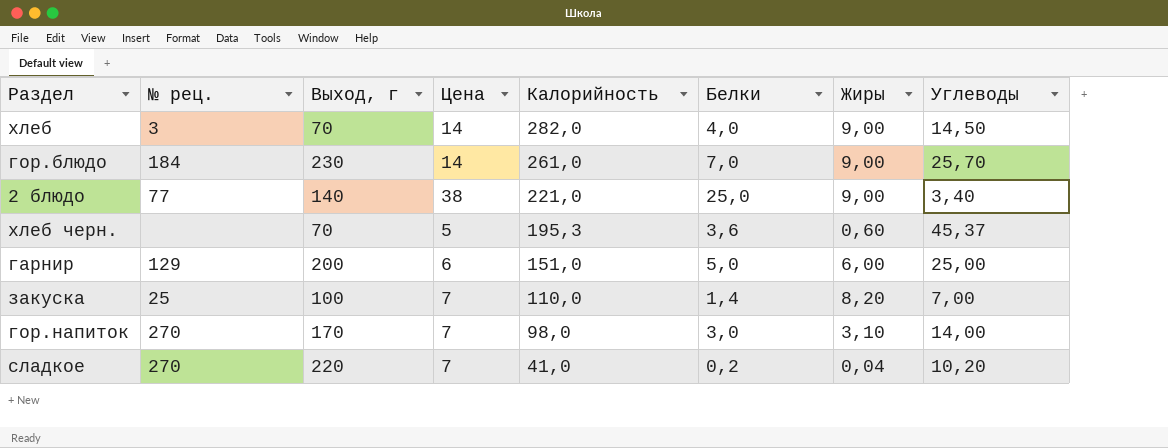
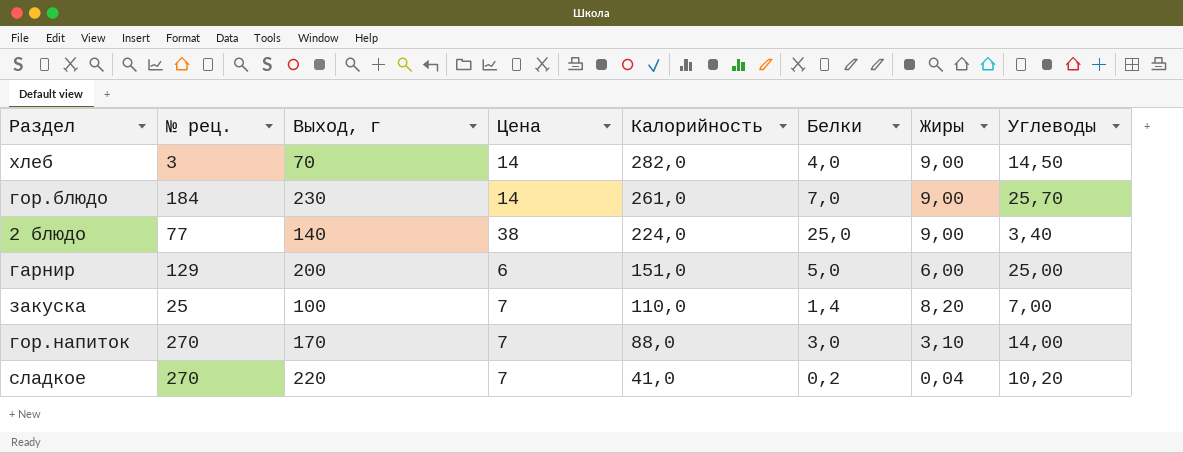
row хлеб черн.: none | 70 | 5 | 195,3 | 3,6 | 0,60 | 45,37 -> none
2 блюдо | Калорийность: 221,0 -> 224,0
гор.напиток | Калорийность: 98,0 -> 88,0

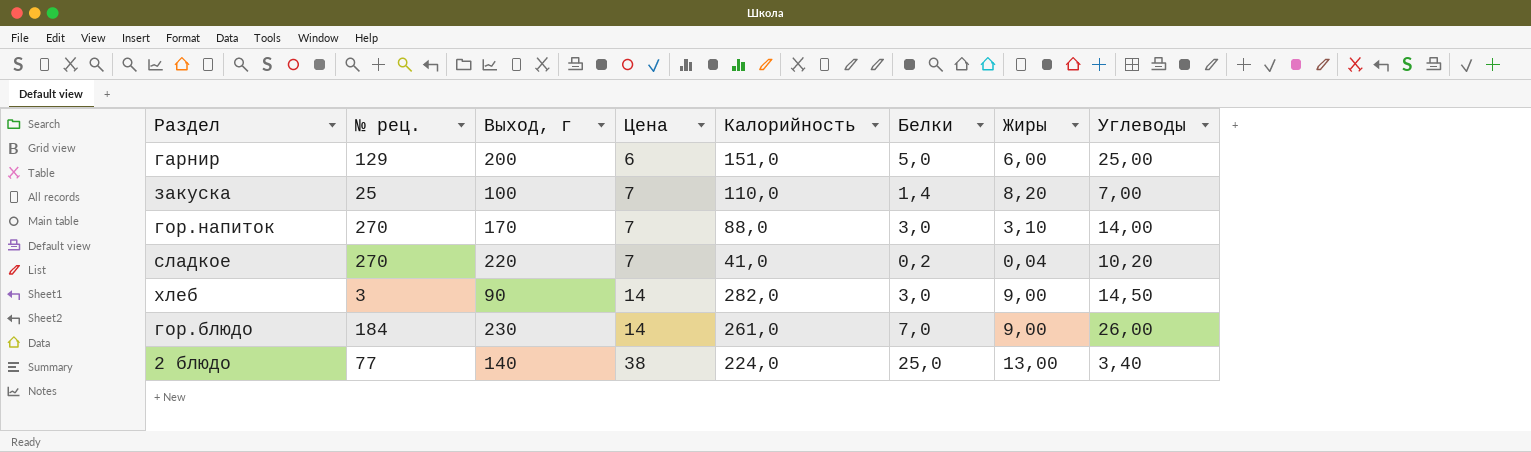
row order: Калорийность descending -> Цена ascending
хлеб | Выход, г: 70 -> 90
хлеб | Белки: 4,0 -> 3,0
гор.блюдо | Углеводы: 25,70 -> 26,00
2 блюдо | Жиры: 9,00 -> 13,00

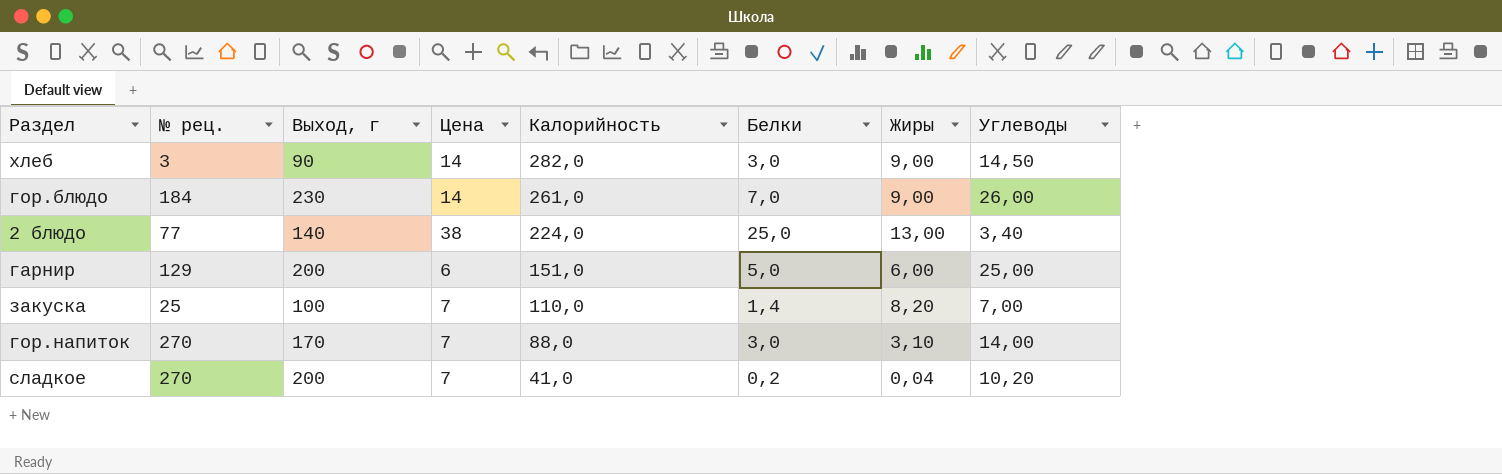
row order: Цена ascending -> Калорийность descending
сладкое | Выход, г: 220 -> 200

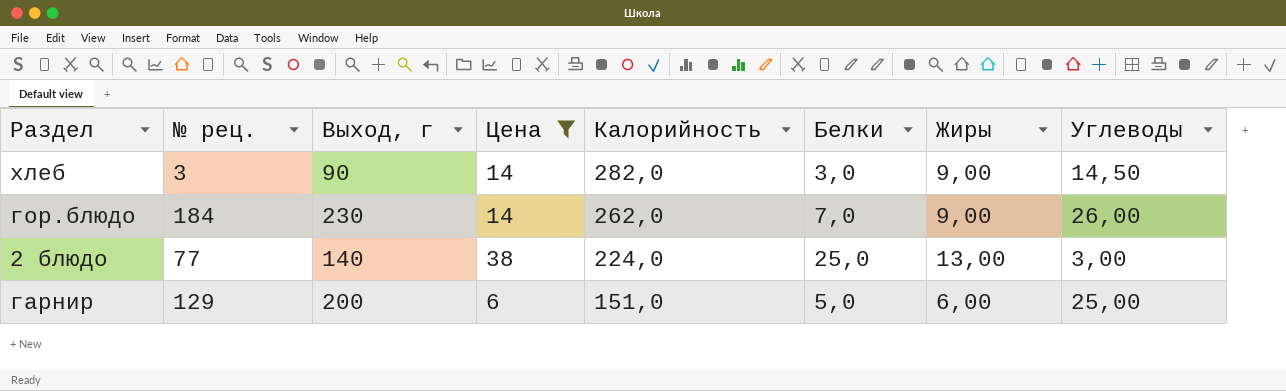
filter: none -> Цена != 7
гор.блюдо | Калорийность: 261,0 -> 262,0
2 блюдо | Углеводы: 3,40 -> 3,00

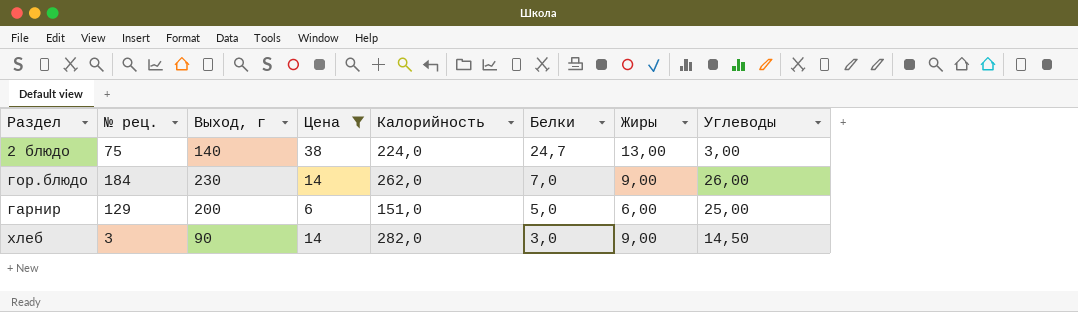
row order: Калорийность descending -> Белки descending
2 блюдо | № рец.: 77 -> 75
2 блюдо | Белки: 25,0 -> 24,7

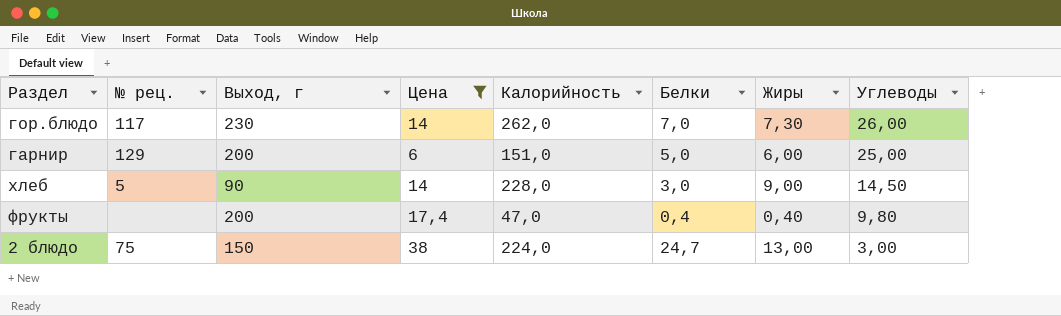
row order: Белки descending -> Углеводы descending
гор.блюдо | № рец.: 184 -> 117
гор.блюдо | Жиры: 9,00 -> 7,30
хлеб | № рец.: 3 -> 5
хлеб | Калорийность: 282,0 -> 228,0
row фрукты: none -> none | 200 | 17,4 | 47,0 | 0,4 | 0,40 | 9,80
2 блюдо | Выход, г: 140 -> 150

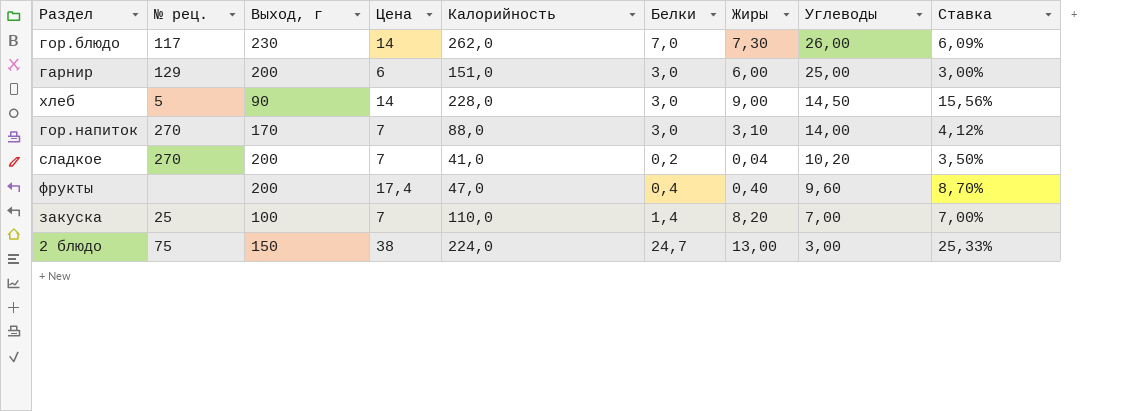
filter: Цена != 7 -> none
column Ставка | formula: none -> [Цена] / [Выход, г]
гарнир | Белки: 5,0 -> 3,0
фрукты | Углеводы: 9,80 -> 9,60

